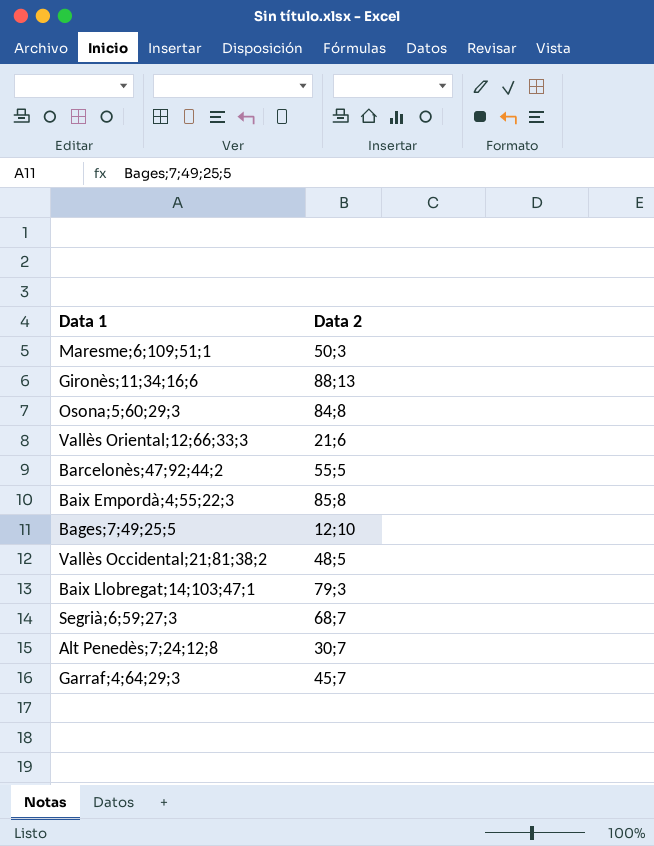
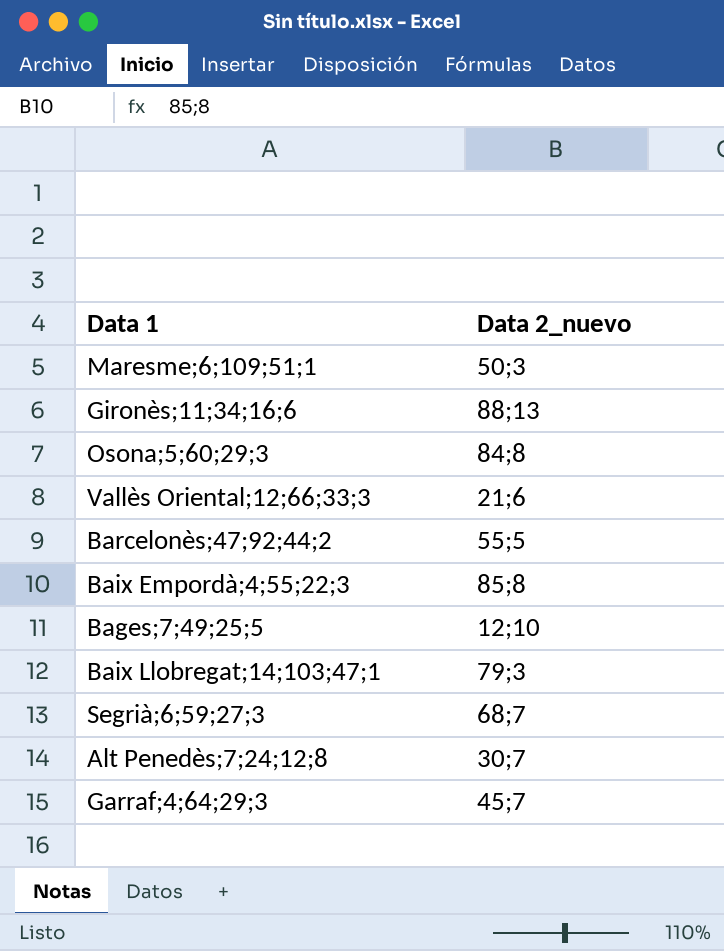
column name: Data 2 -> Data 2_nuevo
row Vallès Occidental;21;81;38;2: 48;5 -> none

